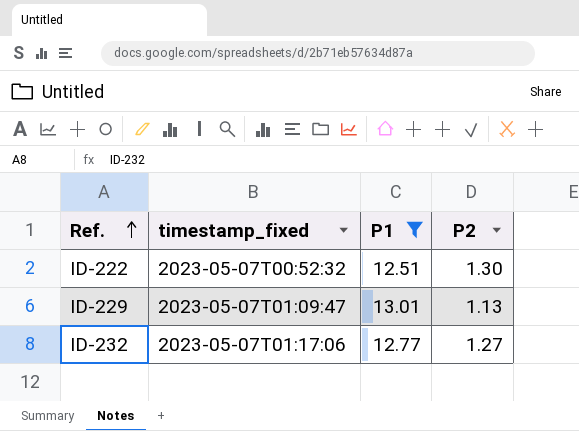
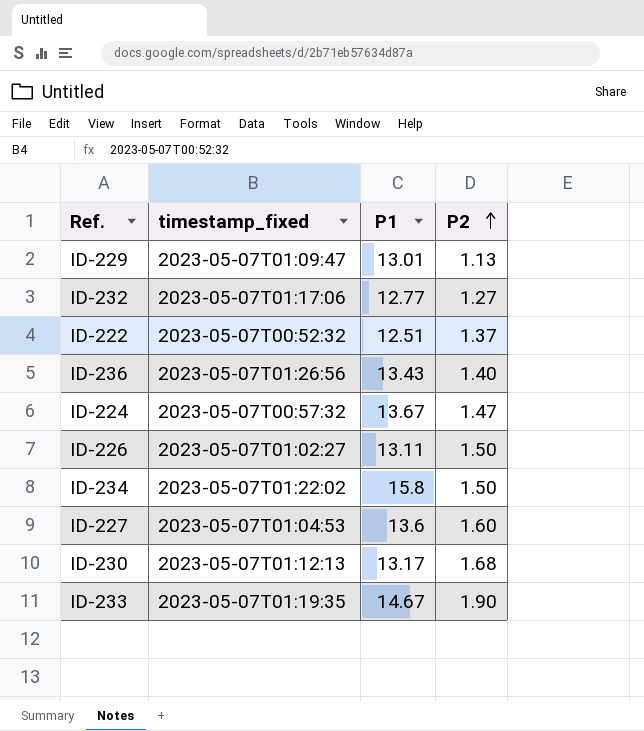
filter: P1 <= 13.01 -> none
row order: Ref. ascending -> P2 ascending
ID-222 | P2: 1.30 -> 1.37

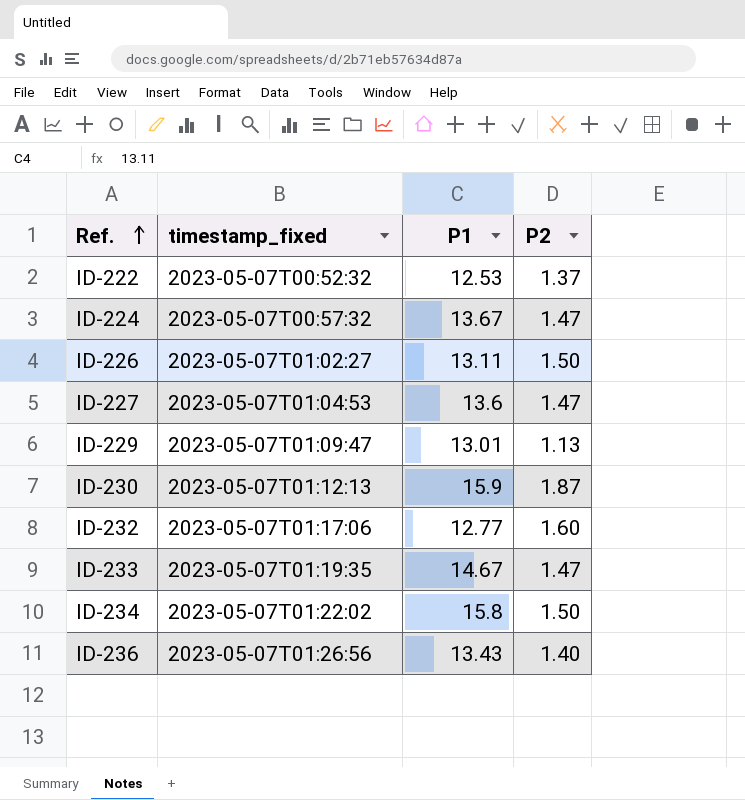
row order: P2 ascending -> Ref. ascending
ID-222 | P1: 12.51 -> 12.53
ID-227 | P2: 1.60 -> 1.47
ID-230 | P1: 13.17 -> 15.9
ID-230 | P2: 1.68 -> 1.87
ID-232 | P2: 1.27 -> 1.60
ID-233 | P2: 1.90 -> 1.47

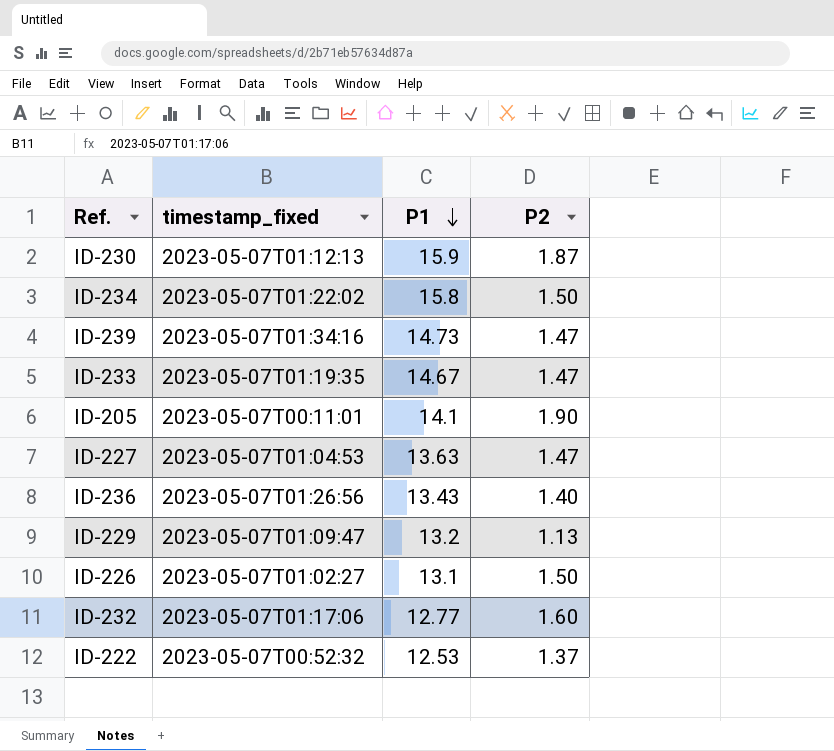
row order: Ref. ascending -> P1 descending
row ID-224: 2023-05-07T00:57:32 | 13.67 | 1.47 -> none
row ID-239: none -> 2023-05-07T01:34:16 | 14.73 | 1.47
row ID-205: none -> 2023-05-07T00:11:01 | 14.1 | 1.90
ID-227 | P1: 13.6 -> 13.63
ID-229 | P1: 13.01 -> 13.2
ID-226 | P1: 13.11 -> 13.1

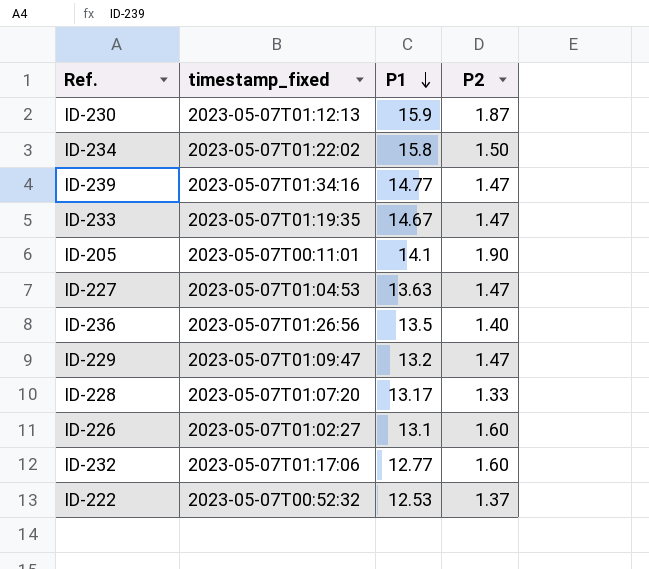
ID-239 | P1: 14.73 -> 14.77
ID-236 | P1: 13.43 -> 13.5
ID-229 | P2: 1.13 -> 1.47
row ID-228: none -> 2023-05-07T01:07:20 | 13.17 | 1.33
ID-226 | P2: 1.50 -> 1.60

